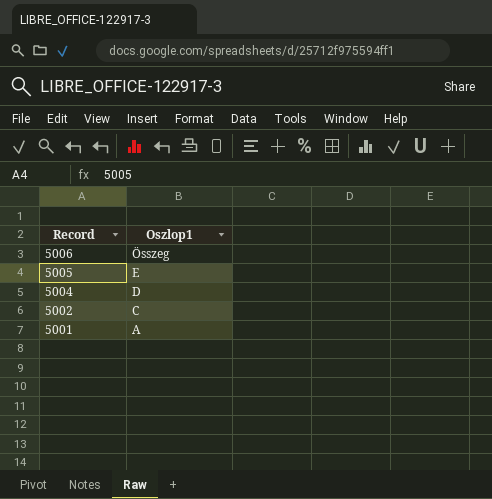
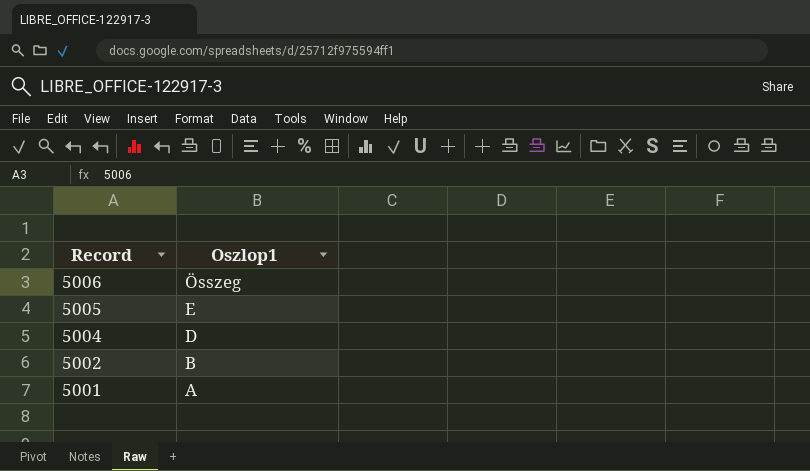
5002 | Oszlop1: C -> B

